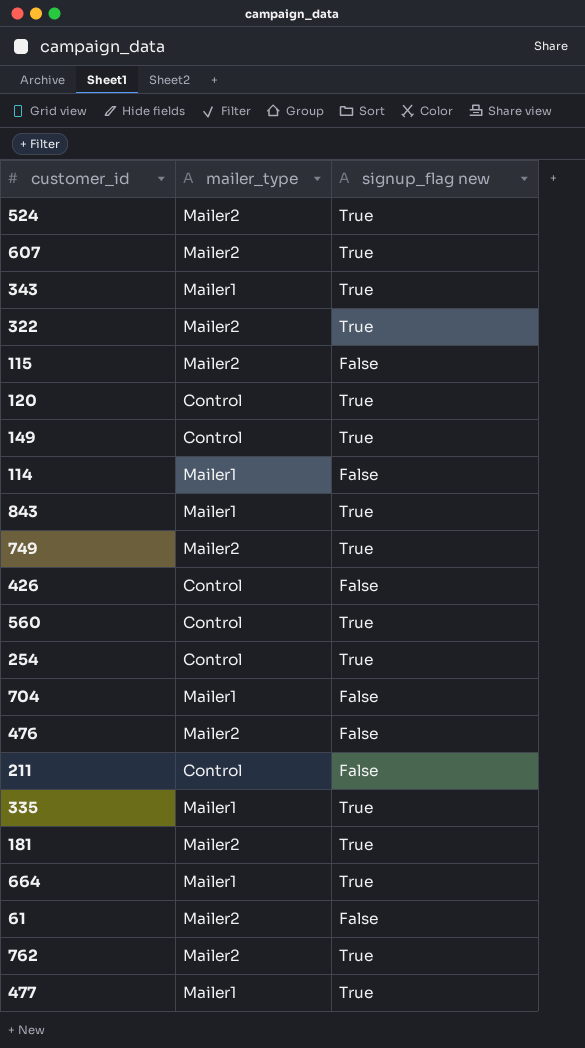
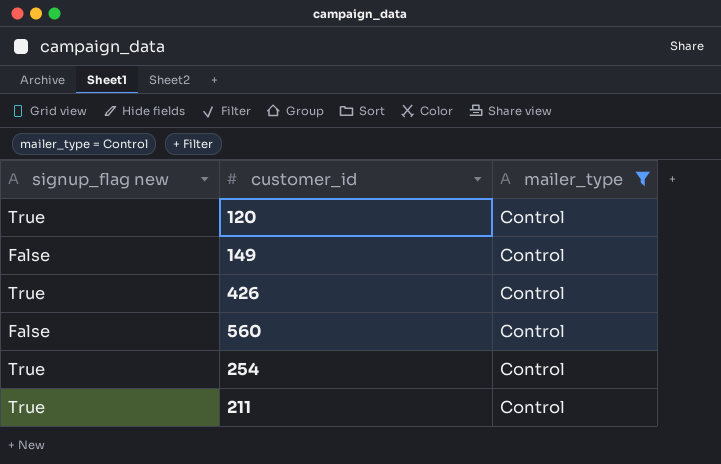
filter: none -> mailer_type = Control
column signup_flag new | position: 3 -> 1
149 | signup_flag new: True -> False
426 | signup_flag new: False -> True
560 | signup_flag new: True -> False
211 | signup_flag new: False -> True

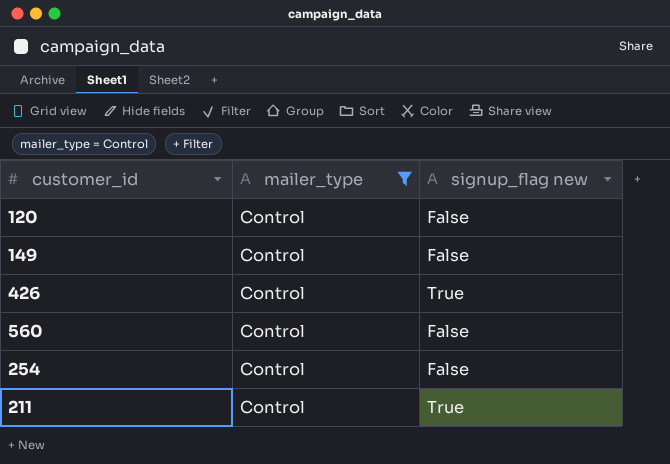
column signup_flag new | position: 1 -> 3
120 | signup_flag new: True -> False
254 | signup_flag new: True -> False

